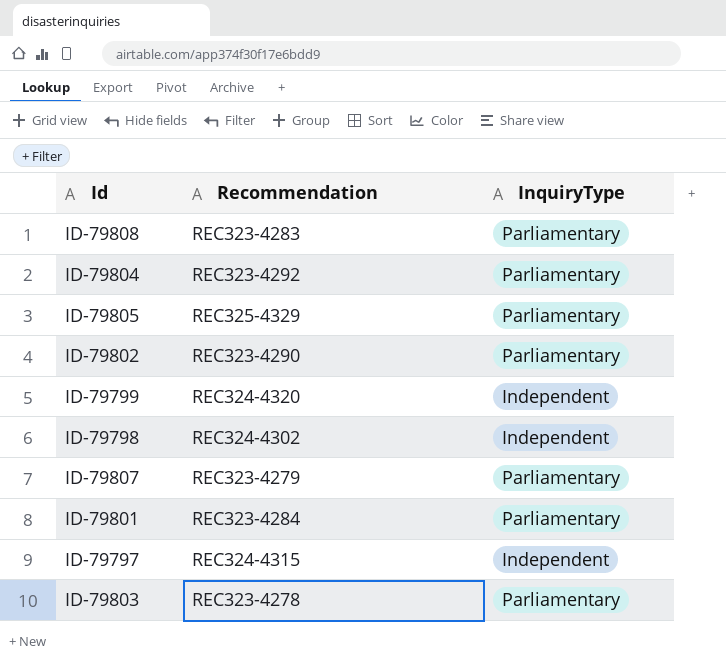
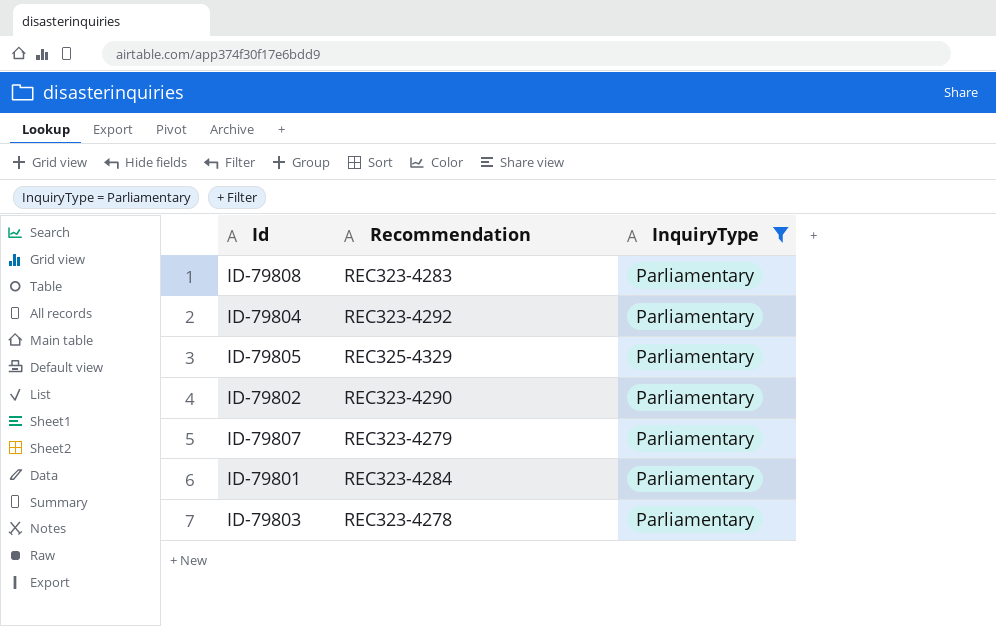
filter: none -> InquiryType = Parliamentary

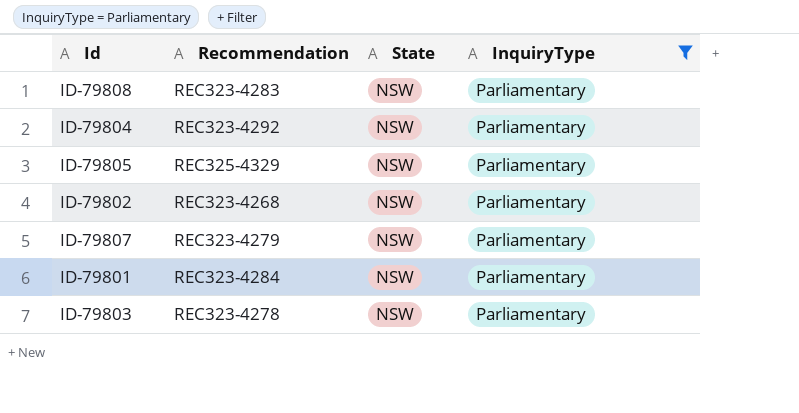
column State | position: none -> 3
ID-79802 | Recommendation: REC323-4290 -> REC323-4268

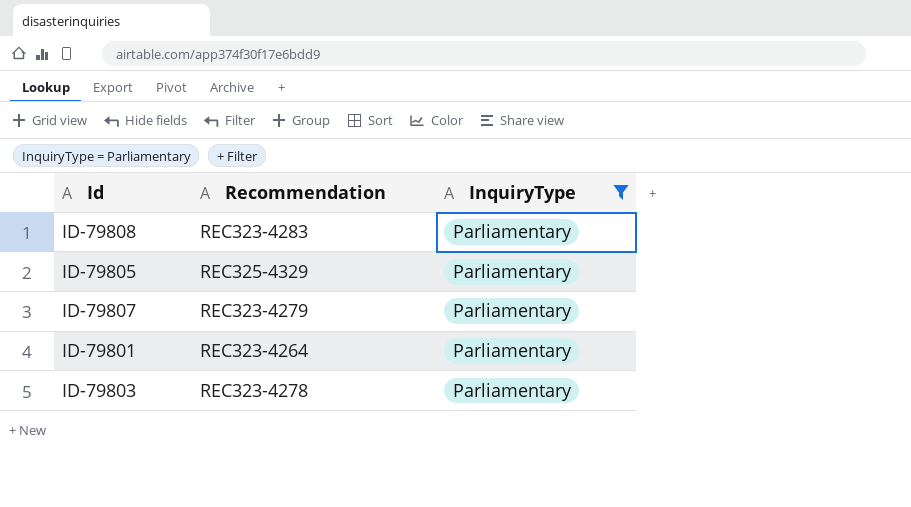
column State | position: 3 -> none
row ID-79804: REC323-4292 | NSW | Parliamentary -> none
row ID-79802: REC323-4268 | NSW | Parliamentary -> none
ID-79801 | Recommendation: REC323-4284 -> REC323-4264

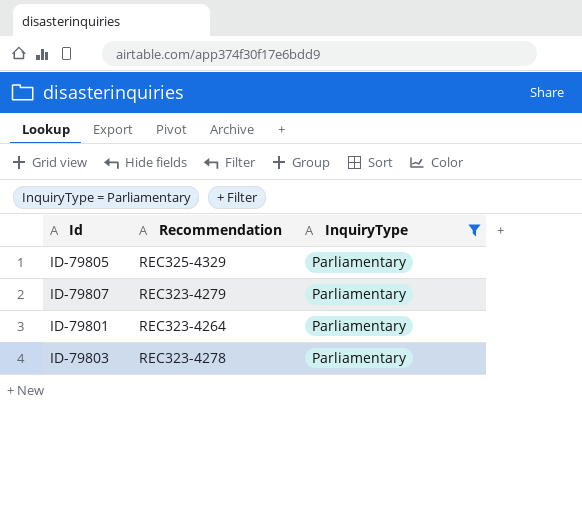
row ID-79808: REC323-4283 | Parliamentary -> none

